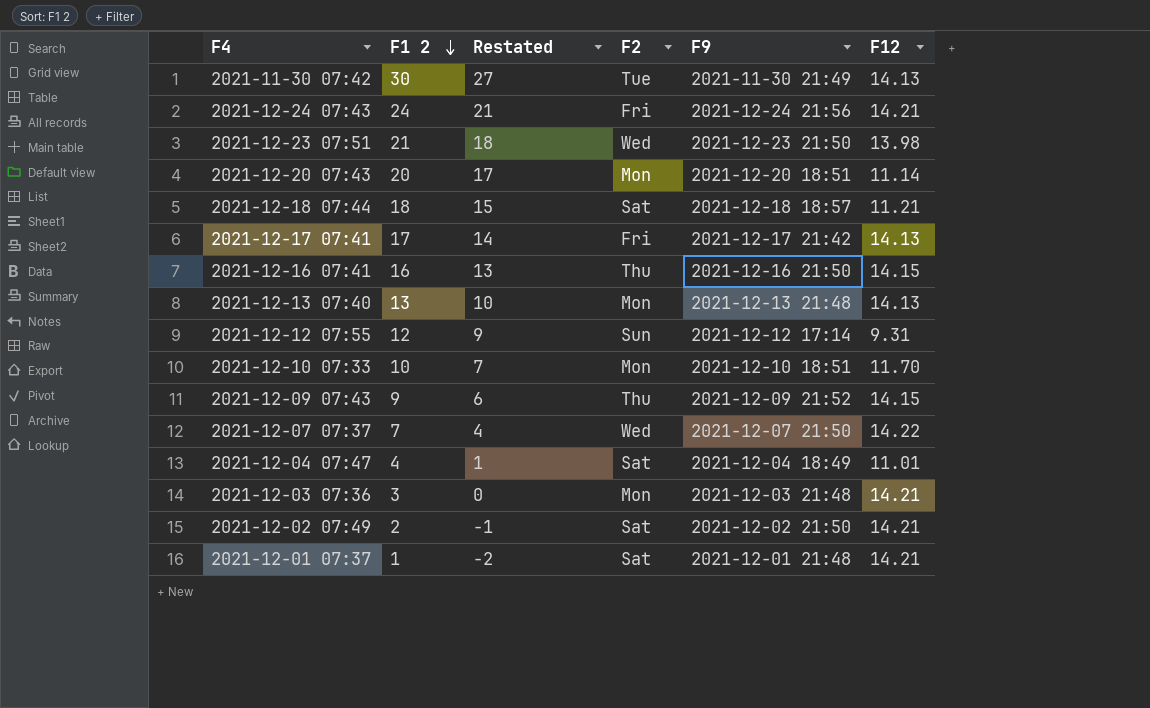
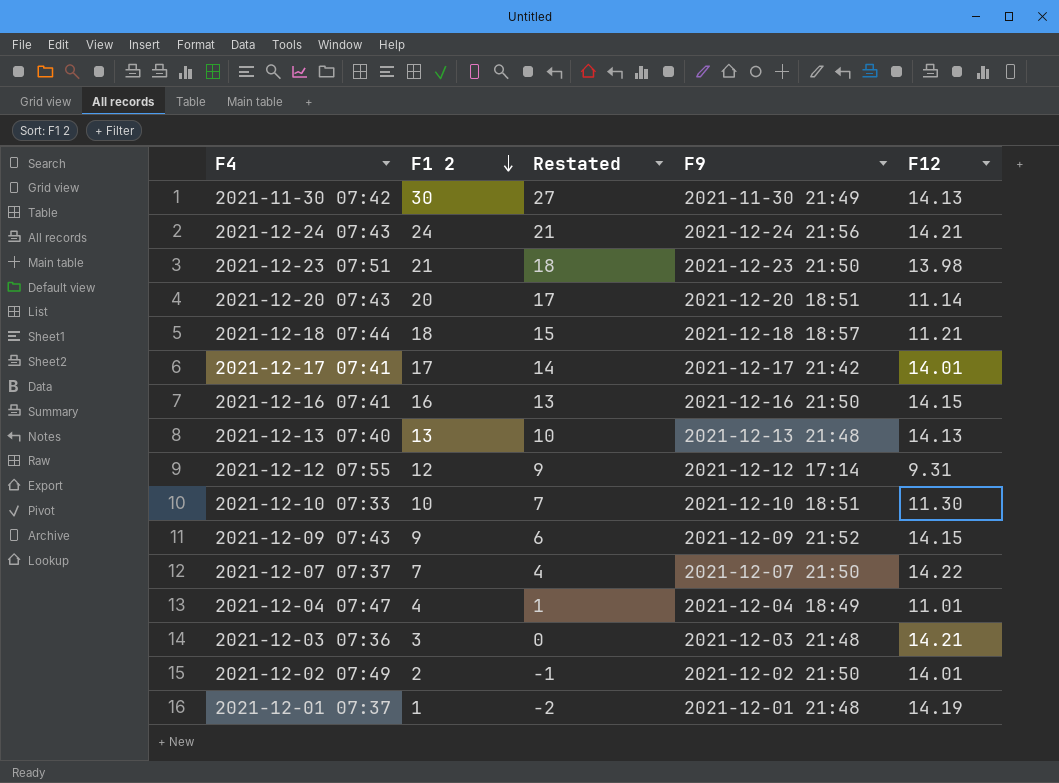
column F2 | position: 4 -> none
2021-12-17 07:41 | F12: 14.13 -> 14.01
2021-12-10 07:33 | F12: 11.70 -> 11.30
2021-12-02 07:49 | F12: 14.21 -> 14.01
2021-12-01 07:37 | F12: 14.21 -> 14.19

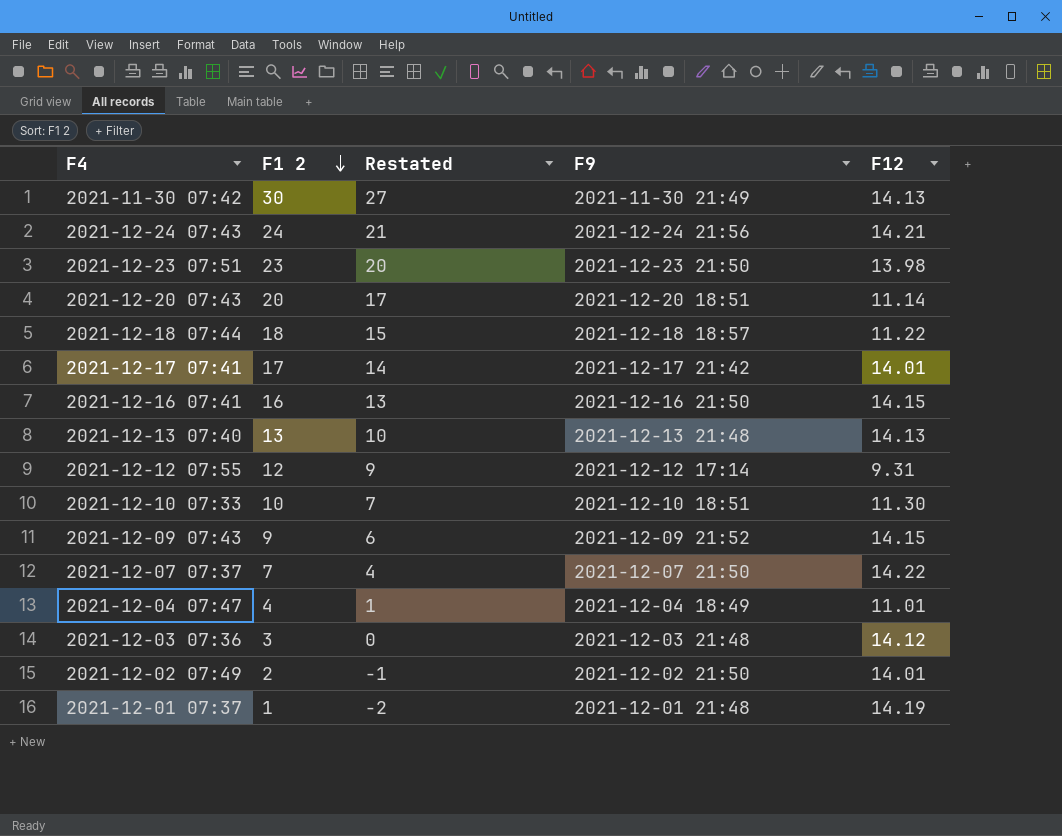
2021-12-23 07:51 | F1 2: 21 -> 23
2021-12-23 07:51 | Restated: 18 -> 20
2021-12-18 07:44 | F12: 11.21 -> 11.22
2021-12-03 07:36 | F12: 14.21 -> 14.12

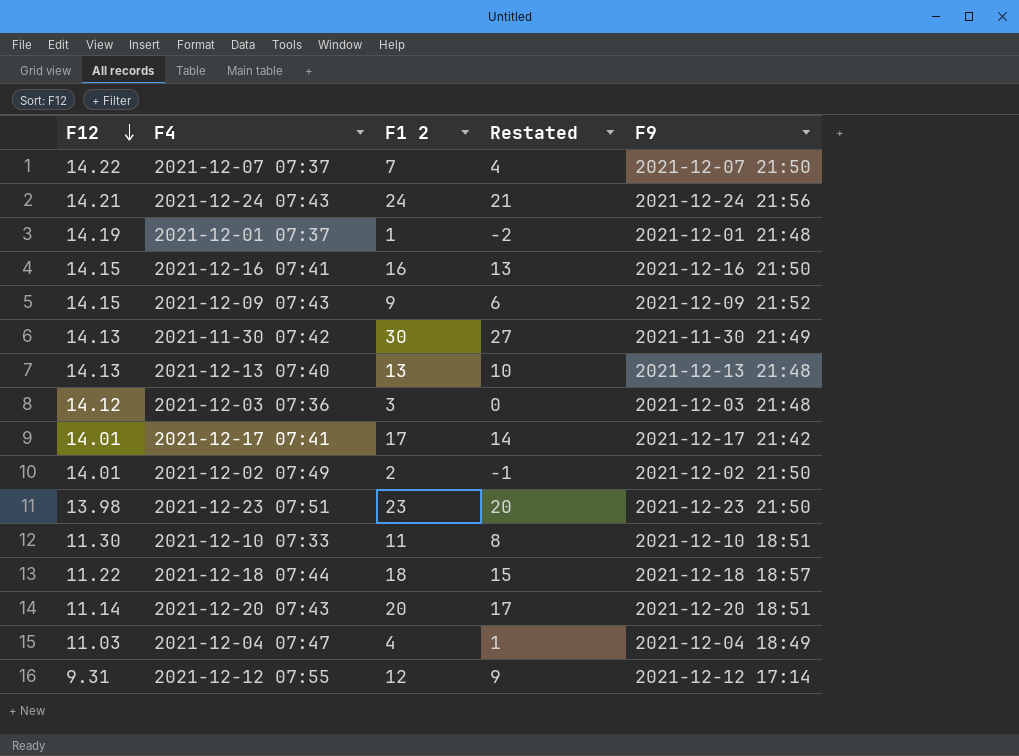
row order: F1 2 descending -> F12 descending
column F12 | position: 5 -> 1
2021-12-10 07:33 | F1 2: 10 -> 11
2021-12-10 07:33 | Restated: 7 -> 8
2021-12-04 07:47 | F12: 11.01 -> 11.03

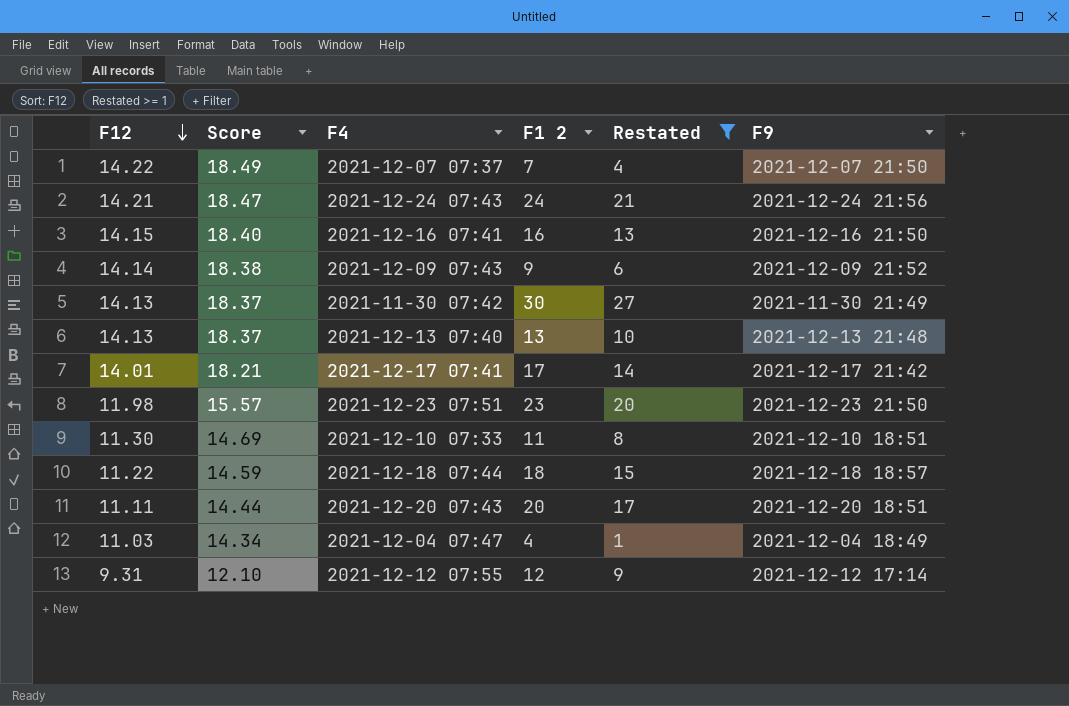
filter: none -> Restated >= 1
column Score | formula: none -> [F12] * 1.3
2021-12-09 07:43 | F12: 14.15 -> 14.14
2021-12-23 07:51 | F12: 13.98 -> 11.98
2021-12-20 07:43 | F12: 11.14 -> 11.11

